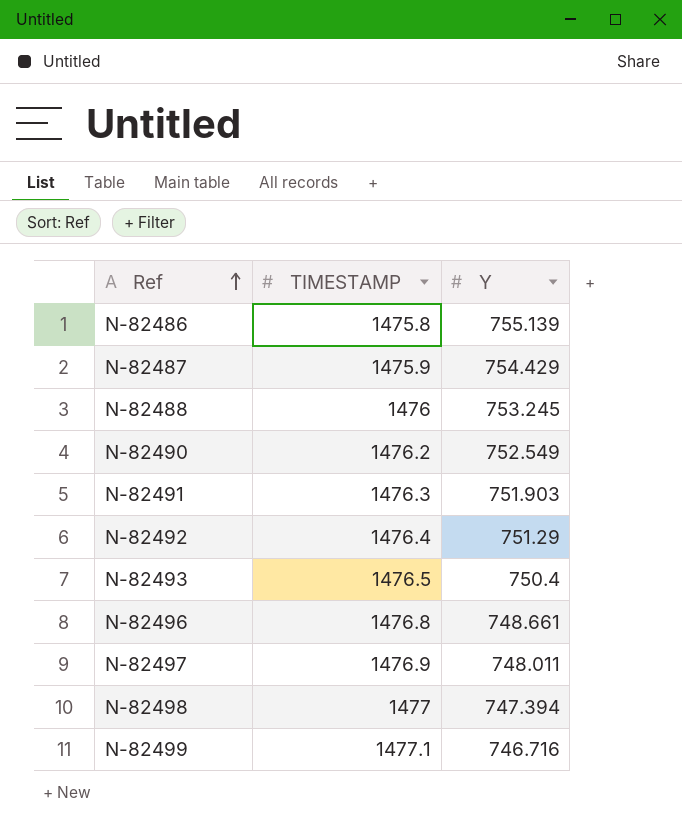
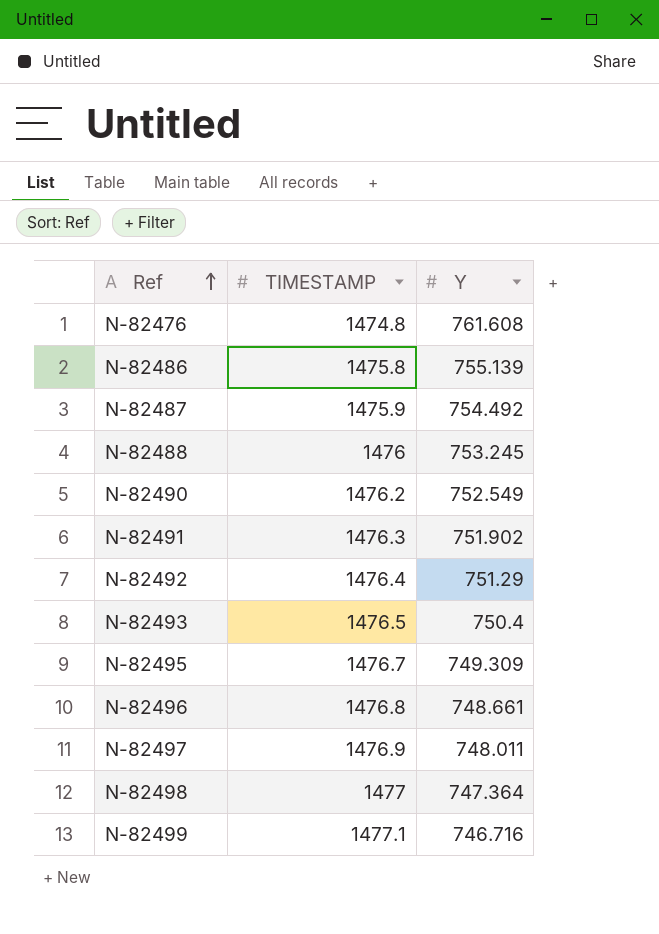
row N-82476: none -> 1474.8 | 761.608
N-82487 | Y: 754.429 -> 754.492
N-82491 | Y: 751.903 -> 751.902
row N-82495: none -> 1476.7 | 749.309
N-82498 | Y: 747.394 -> 747.364

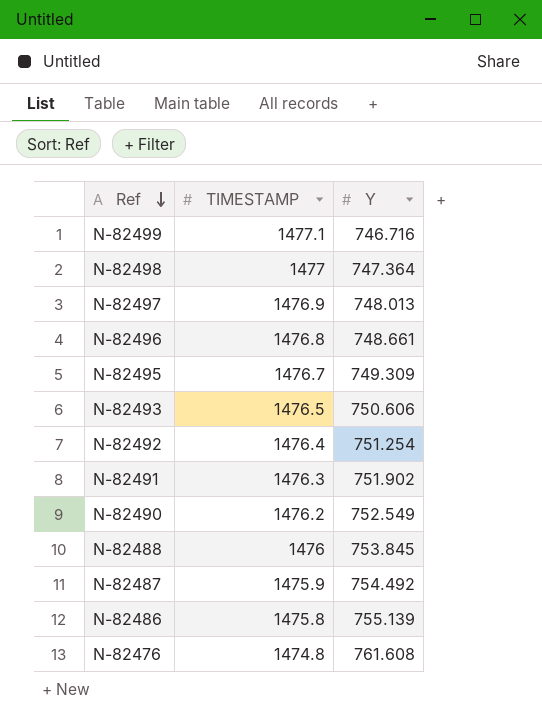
row order: Ref ascending -> Ref descending
N-82497 | Y: 748.011 -> 748.013
N-82493 | Y: 750.4 -> 750.606
N-82492 | Y: 751.29 -> 751.254
N-82488 | Y: 753.245 -> 753.845

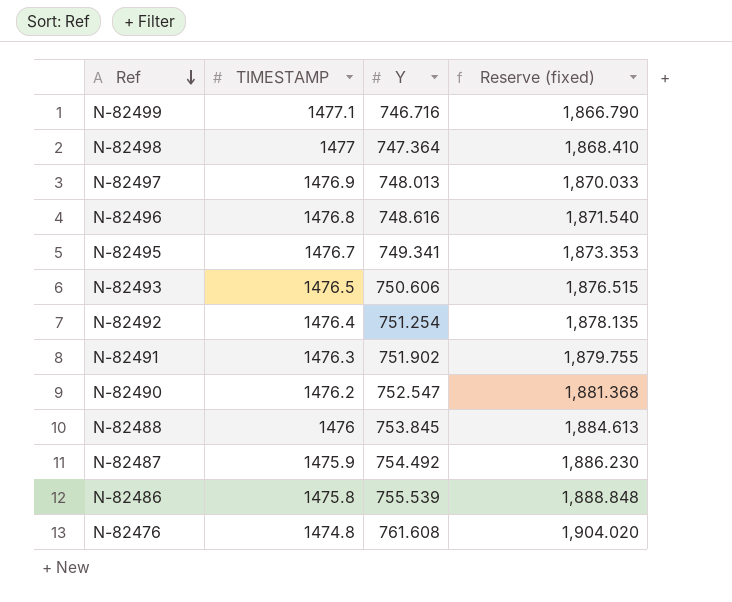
column Reserve (fixed) | formula: none -> [Y] * 2.5
N-82496 | Y: 748.661 -> 748.616
N-82495 | Y: 749.309 -> 749.341
N-82490 | Y: 752.549 -> 752.547
N-82486 | Y: 755.139 -> 755.539

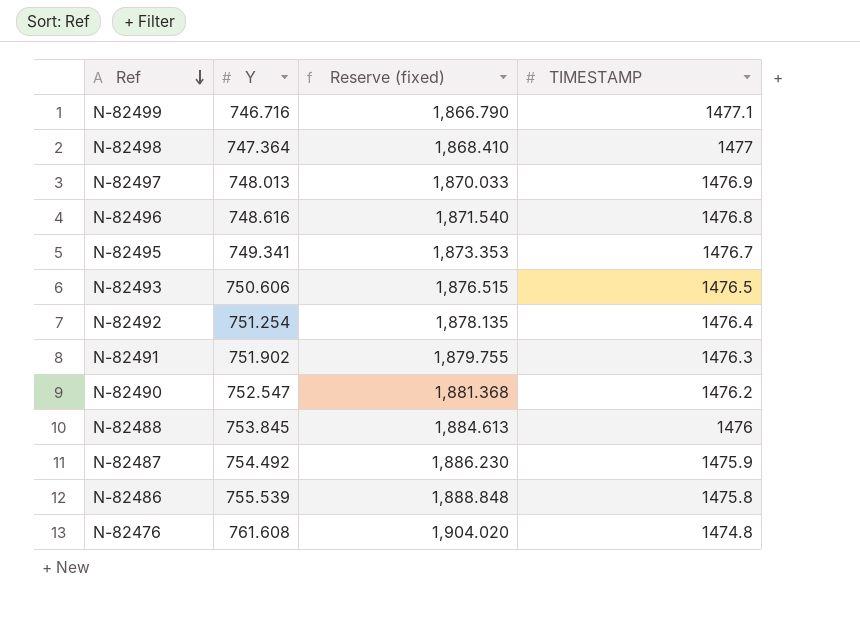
column TIMESTAMP | position: 2 -> 4

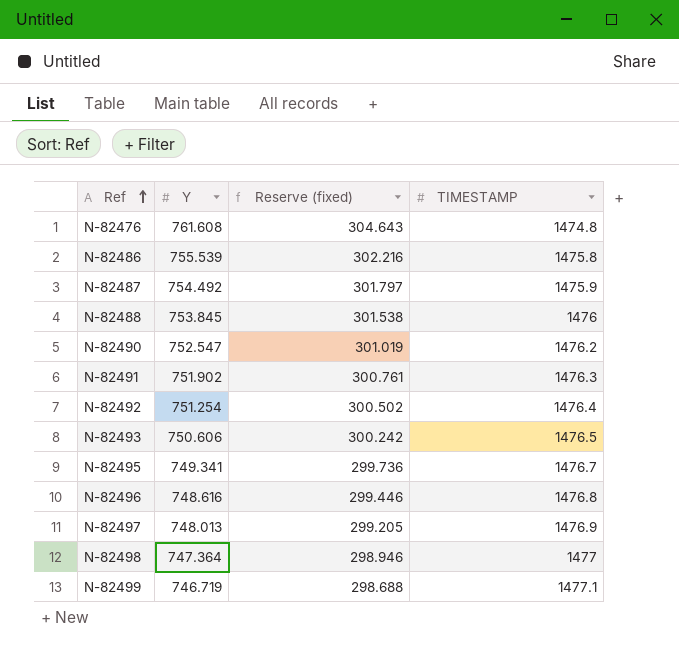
row order: Ref descending -> Ref ascending
column Reserve (fixed) | formula: [Y] * 2.5 -> [Y] * 0.4
N-82499 | Y: 746.716 -> 746.719

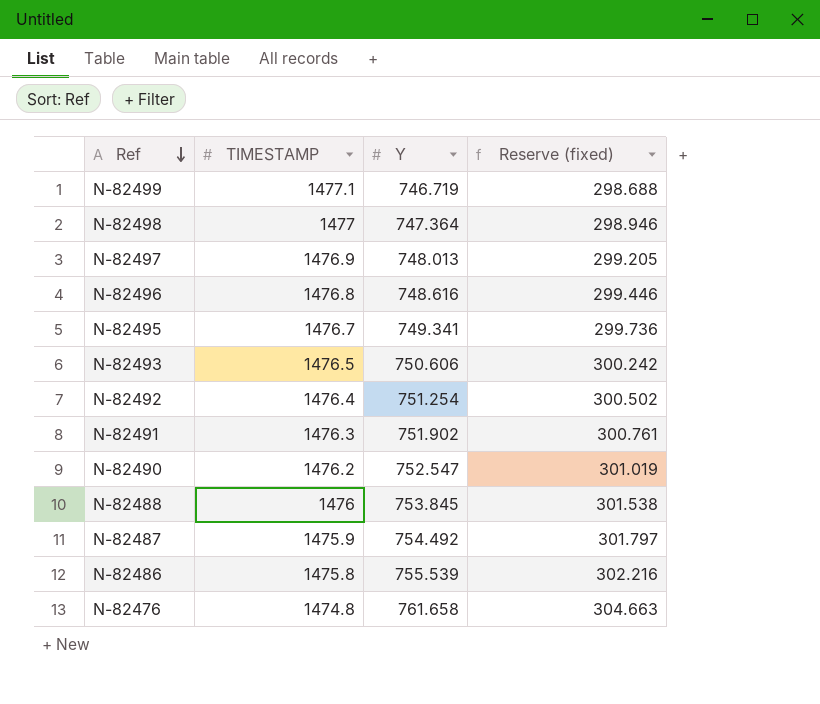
row order: Ref ascending -> Ref descending
column TIMESTAMP | position: 4 -> 2
N-82476 | Y: 761.608 -> 761.658
N-82476 | Reserve (fixed): 304.643 -> 304.663

